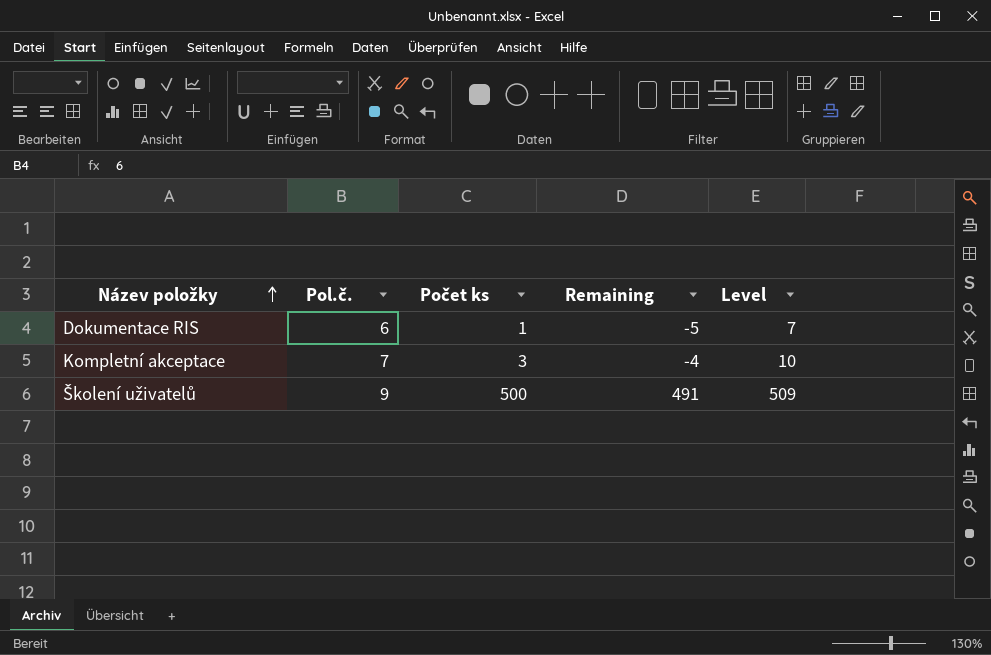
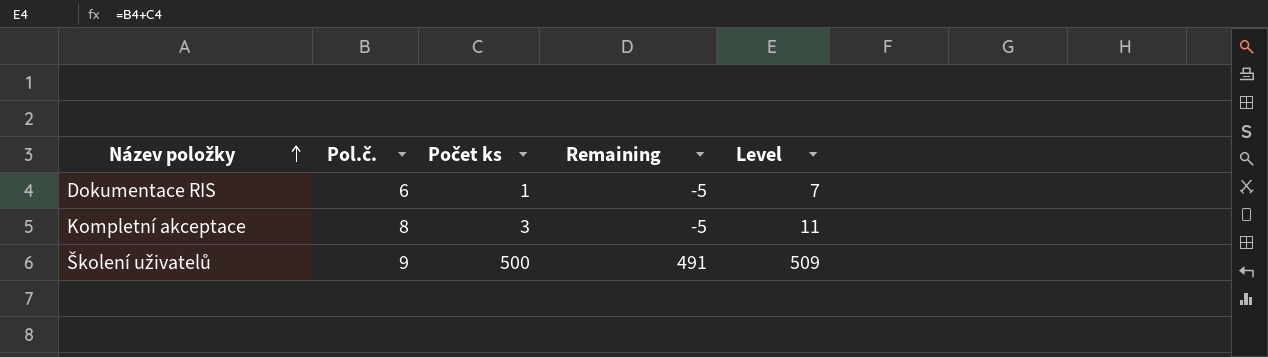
Kompletní akceptace | Pol.č.: 7 -> 8
Kompletní akceptace | Remaining: -4 -> -5
Kompletní akceptace | Level: 10 -> 11

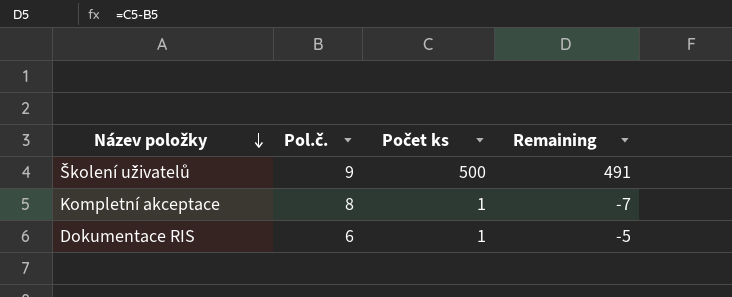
row order: Název položky ascending -> Název položky descending
column Level | formula: [Pol.č.] + [Počet ks] -> none
Kompletní akceptace | Počet ks: 3 -> 1
Kompletní akceptace | Remaining: -5 -> -7

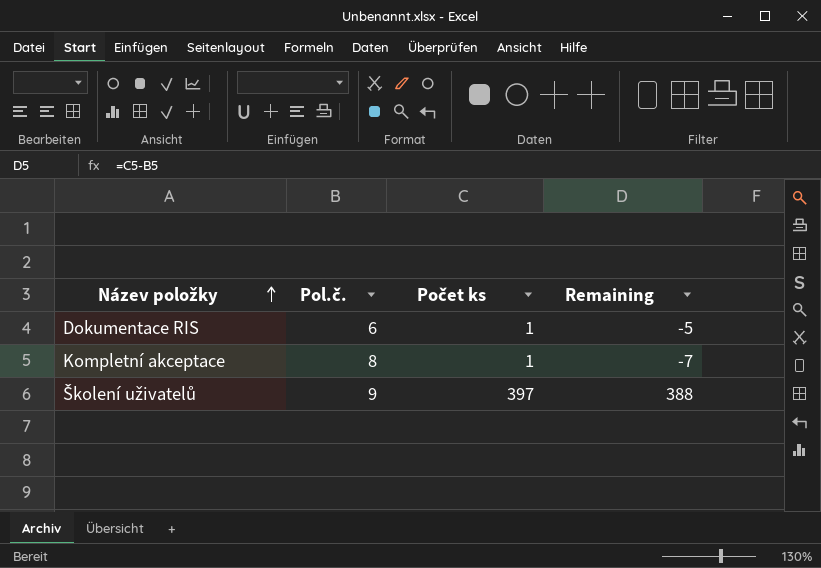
row order: Název položky descending -> Název položky ascending
Školení uživatelů | Počet ks: 500 -> 397
Školení uživatelů | Remaining: 491 -> 388

